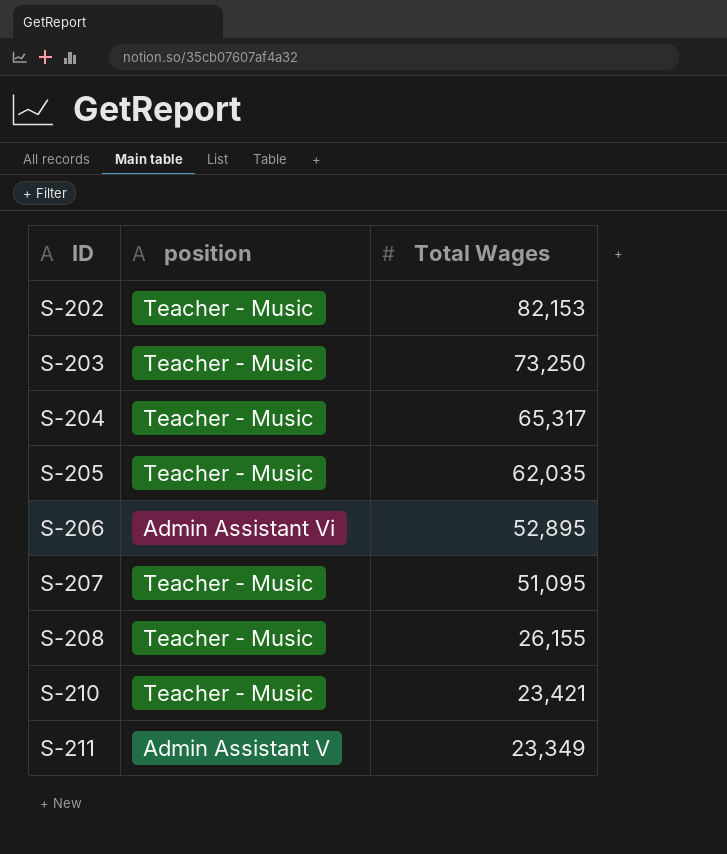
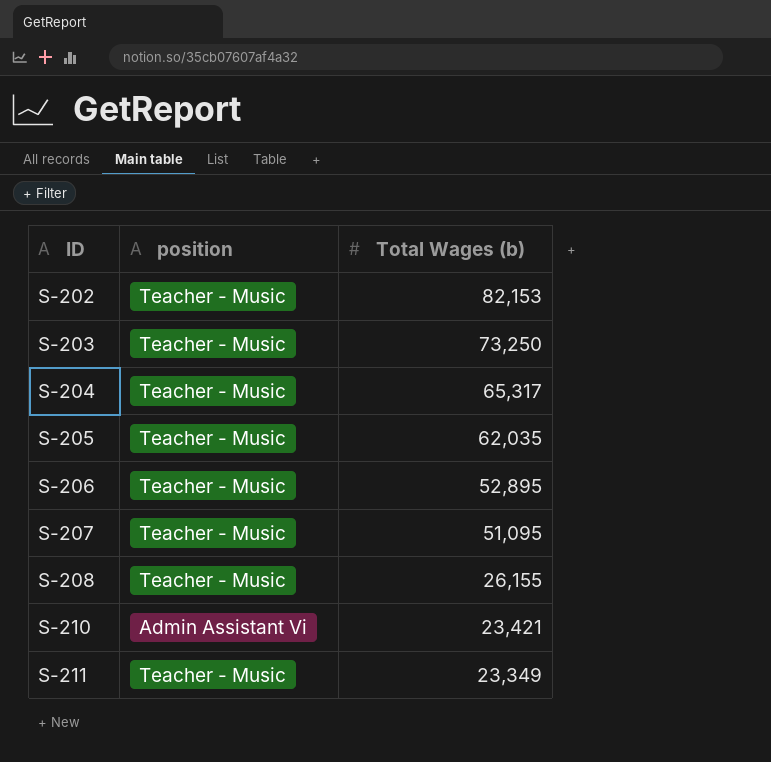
column name: Total Wages -> Total Wages (b)
S-206 | position: Admin Assistant Vi -> Teacher - Music
S-210 | position: Teacher - Music -> Admin Assistant Vi
S-211 | position: Admin Assistant V -> Teacher - Music

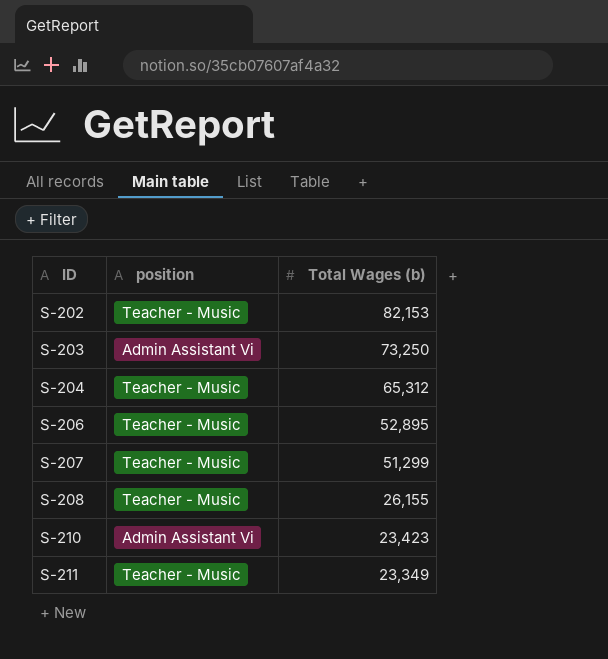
row S-205: Teacher - Music | 62,035 -> none
S-203 | position: Teacher - Music -> Admin Assistant Vi
S-204 | Total Wages (b): 65,317 -> 65,312
S-207 | Total Wages (b): 51,095 -> 51,299
S-210 | Total Wages (b): 23,421 -> 23,423

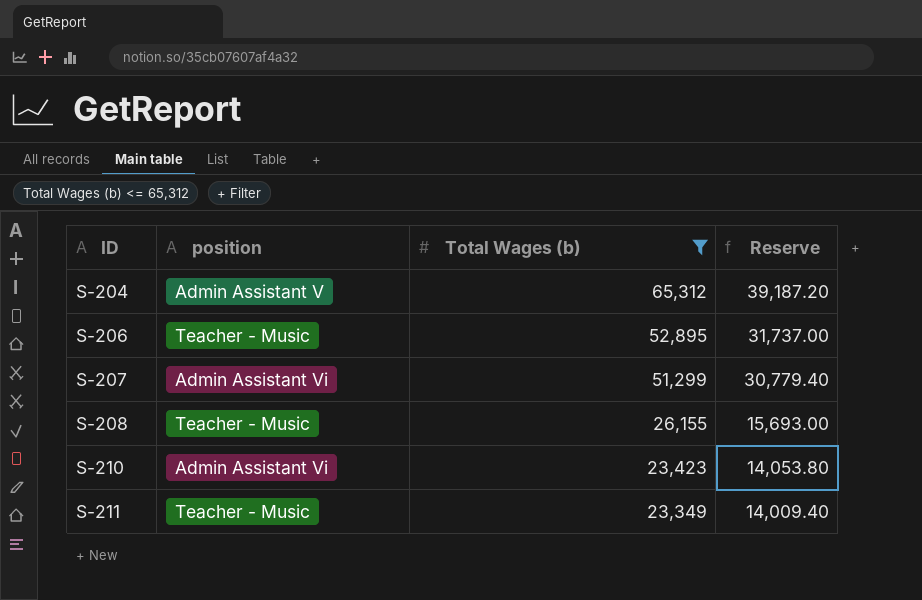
filter: none -> Total Wages (b) <= 65,312
column Reserve | formula: none -> [Total Wages (b)] * 0.6
S-204 | position: Teacher - Music -> Admin Assistant V
S-207 | position: Teacher - Music -> Admin Assistant Vi

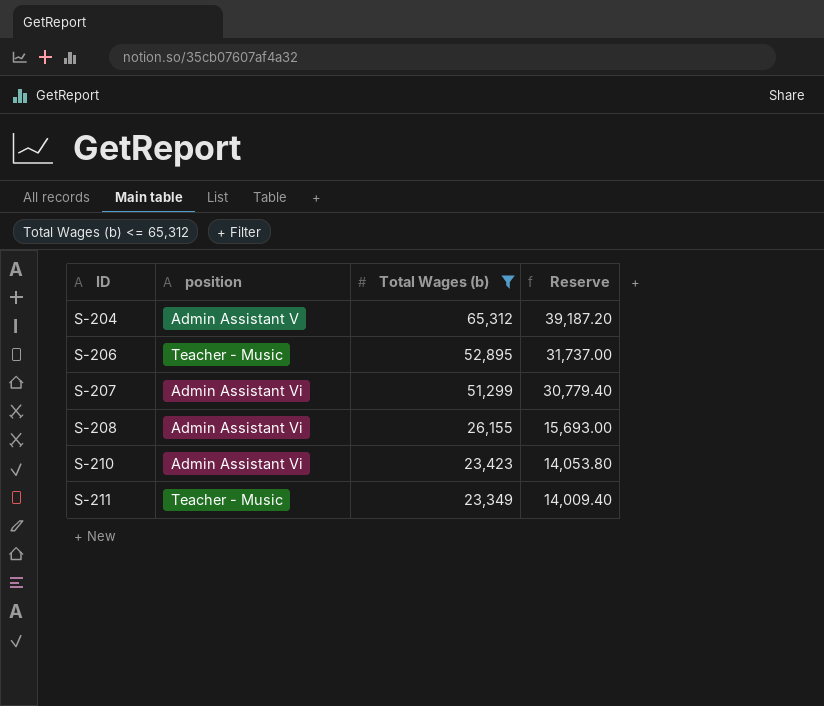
S-208 | position: Teacher - Music -> Admin Assistant Vi

